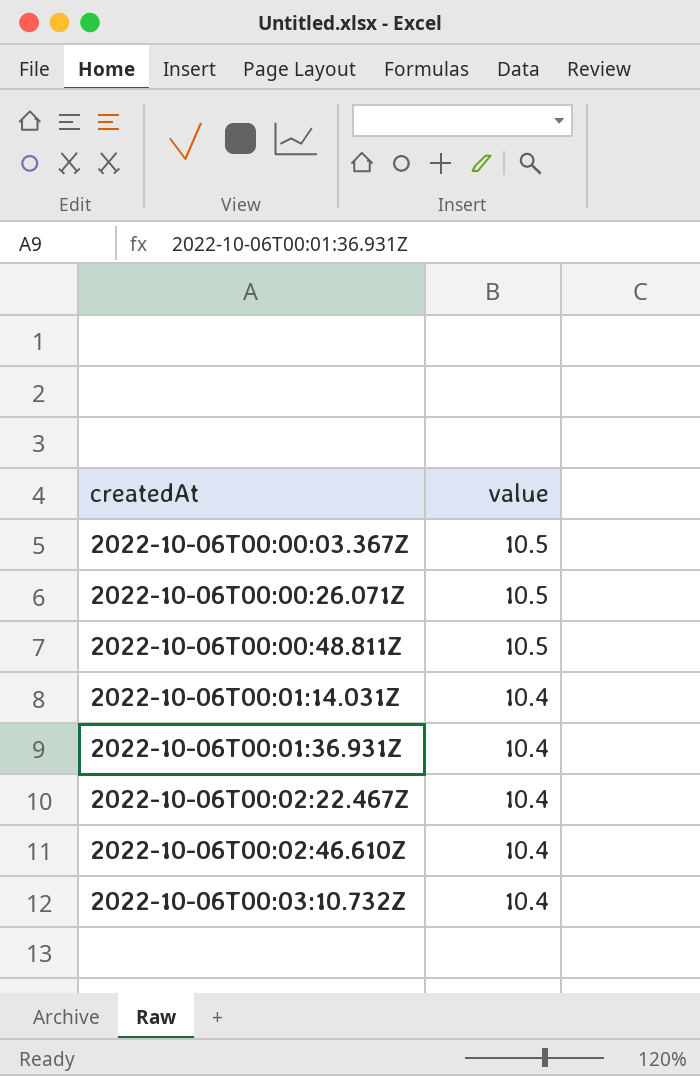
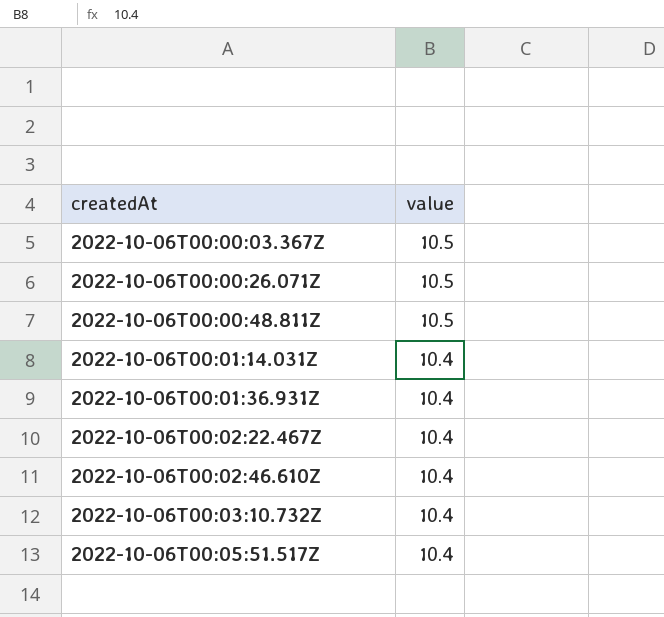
row 2022-10-06T00:05:51.517Z: none -> 10.4

